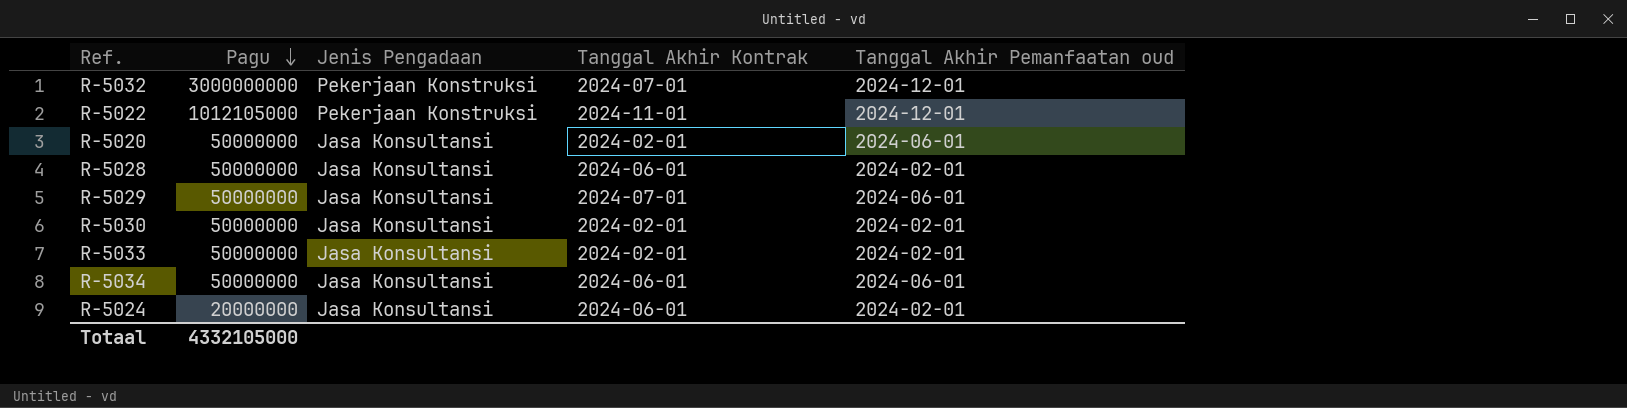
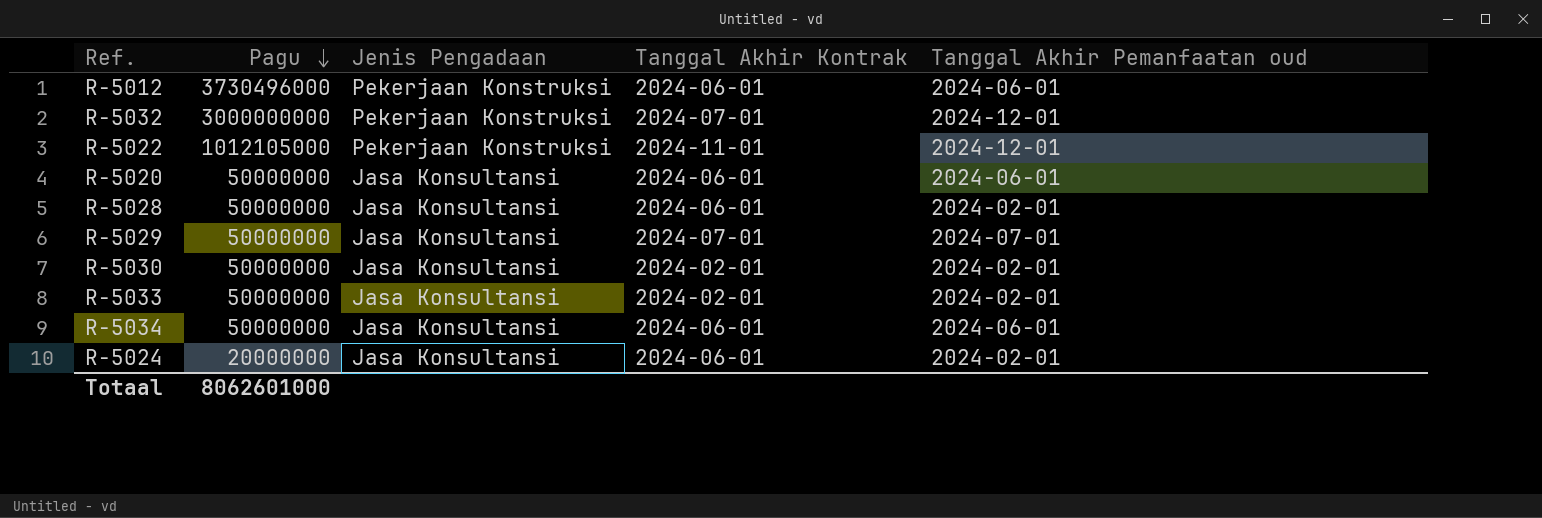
row R-5012: none -> 3730496000 | Pekerjaan Konstruksi | 2024-06-01 | 2024-06-01
R-5020 | Tanggal Akhir Kontrak: 2024-02-01 -> 2024-06-01
R-5029 | Tanggal Akhir Pemanfaatan oud: 2024-06-01 -> 2024-07-01
Totaal | Pagu: 4332105000 -> 8062601000

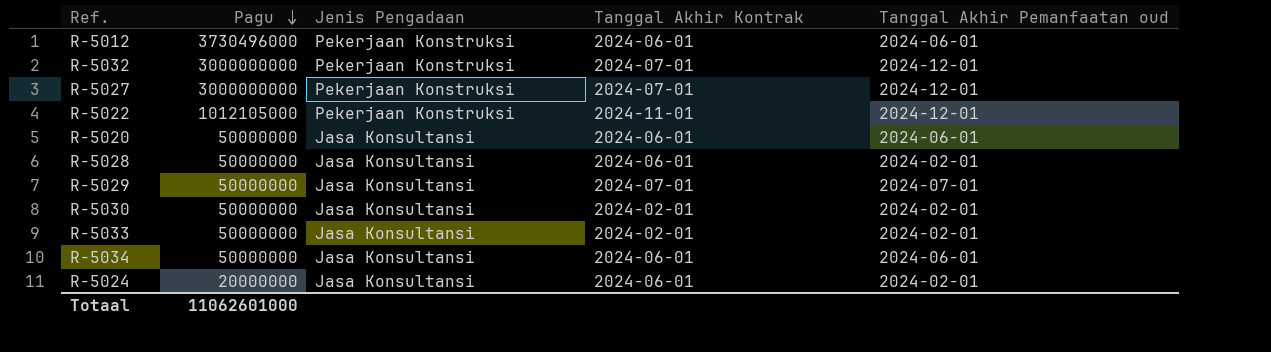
row R-5027: none -> 3000000000 | Pekerjaan Konstruksi | 2024-07-01 | 2024-12-01
Totaal | Pagu: 8062601000 -> 11062601000

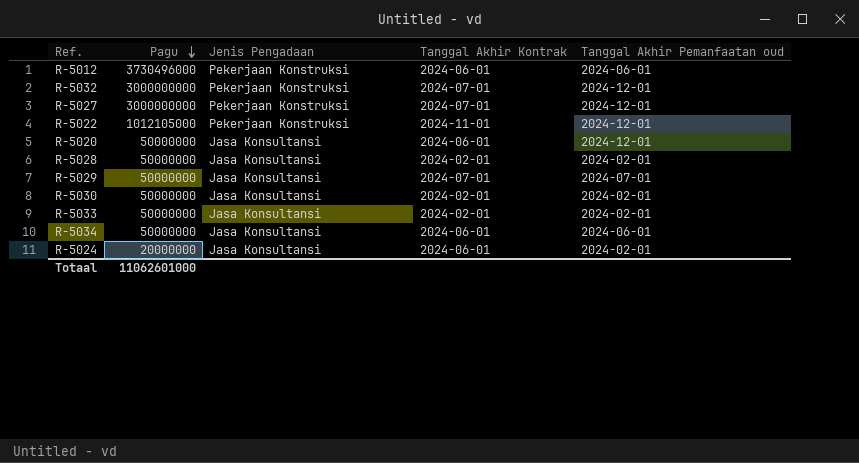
R-5020 | Tanggal Akhir Pemanfaatan oud: 2024-06-01 -> 2024-12-01
R-5028 | Tanggal Akhir Kontrak: 2024-06-01 -> 2024-02-01

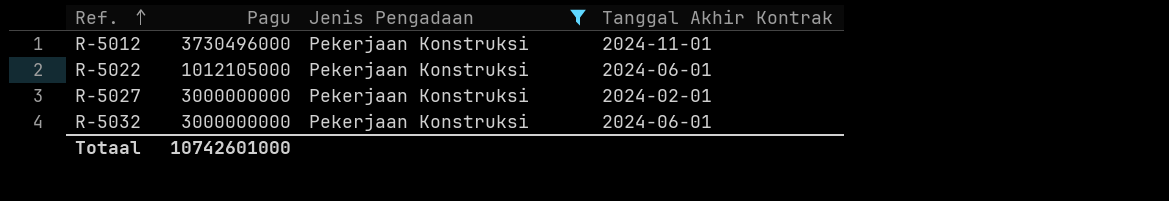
filter: none -> Jenis Pengadaan = Pekerjaan Konstruksi
row order: Pagu descending -> Ref. ascending
column Tanggal Akhir Pemanfaatan oud | position: 5 -> none
R-5012 | Tanggal Akhir Kontrak: 2024-06-01 -> 2024-11-01
R-5022 | Tanggal Akhir Kontrak: 2024-11-01 -> 2024-06-01
R-5027 | Tanggal Akhir Kontrak: 2024-07-01 -> 2024-02-01
R-5032 | Tanggal Akhir Kontrak: 2024-07-01 -> 2024-06-01
Totaal | Pagu: 11062601000 -> 10742601000

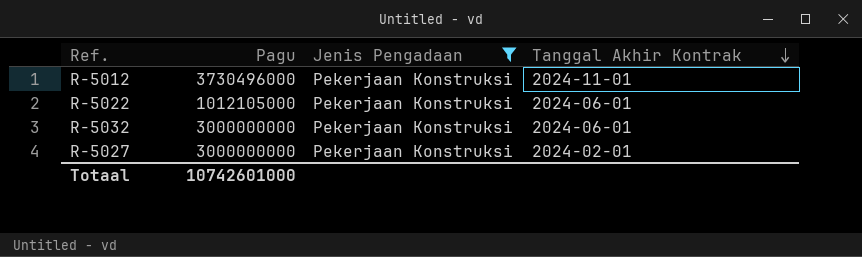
row order: Ref. ascending -> Tanggal Akhir Kontrak descending

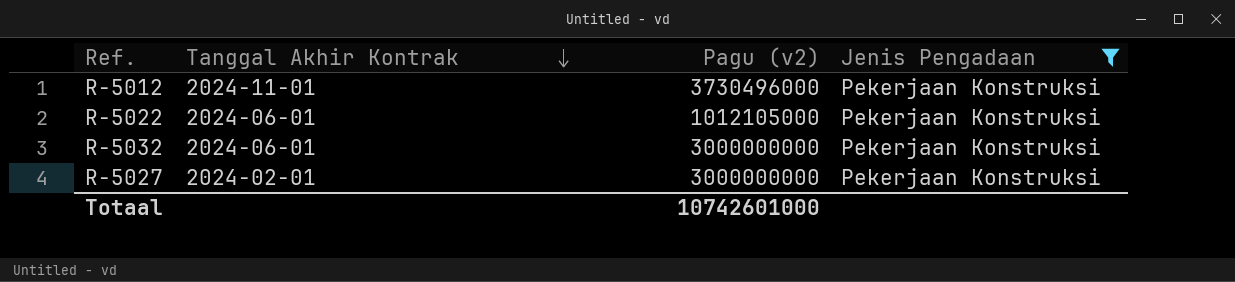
column Tanggal Akhir Kontrak | position: 4 -> 2
column name: Pagu -> Pagu (v2)

